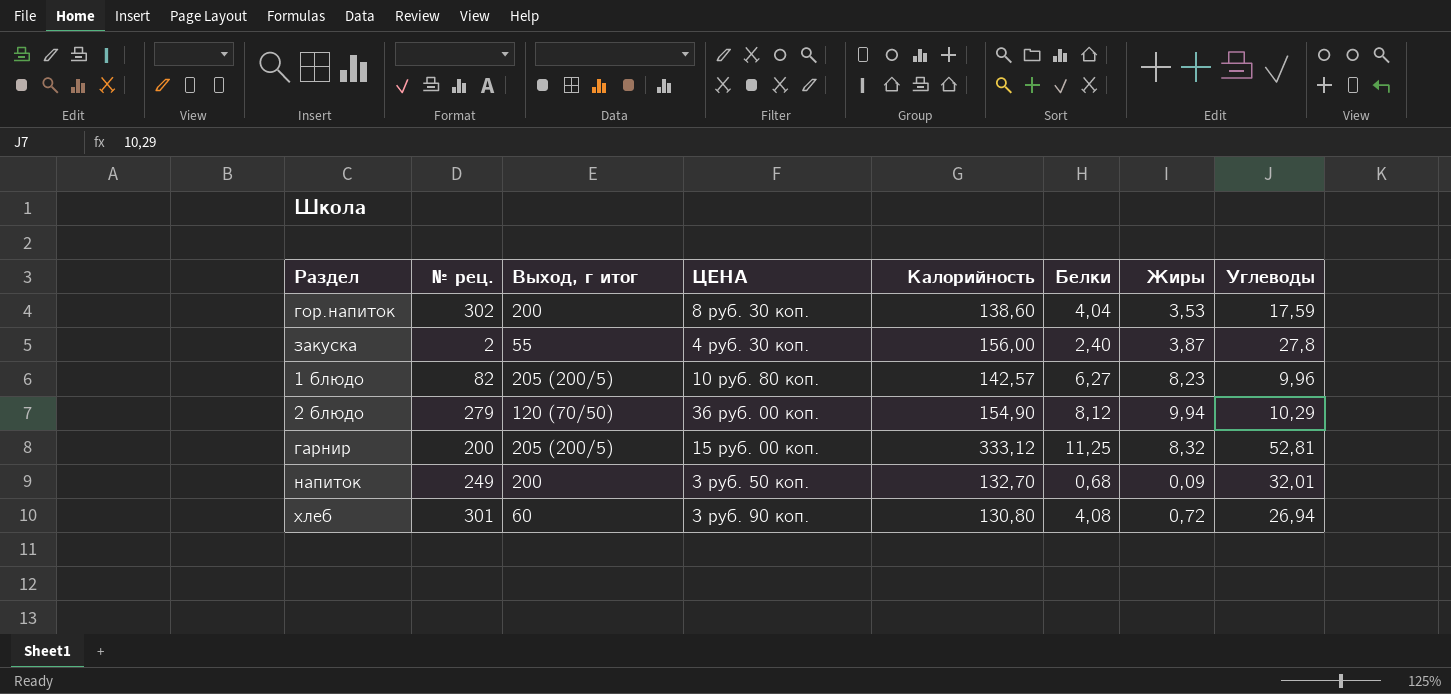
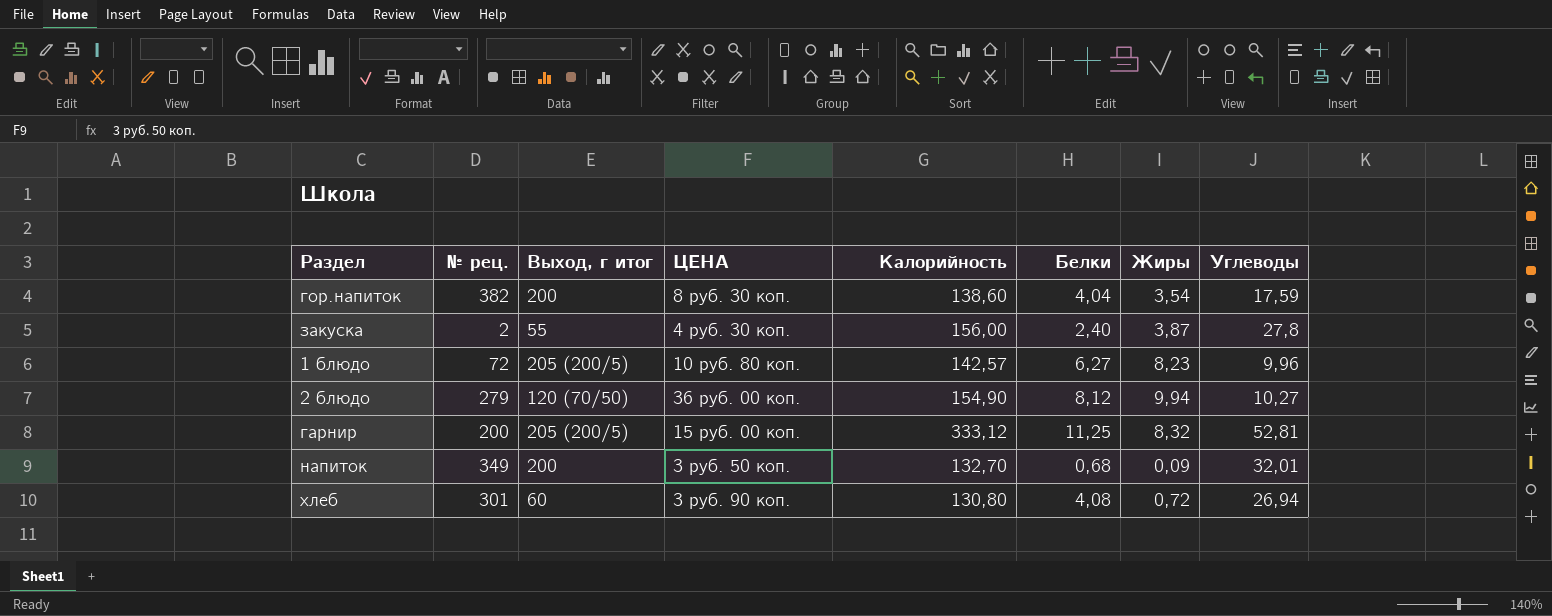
гор.напиток | № рец.: 302 -> 382
гор.напиток | Жиры: 3,53 -> 3,54
1 блюдо | № рец.: 82 -> 72
2 блюдо | Углеводы: 10,29 -> 10,27
напиток | № рец.: 249 -> 349

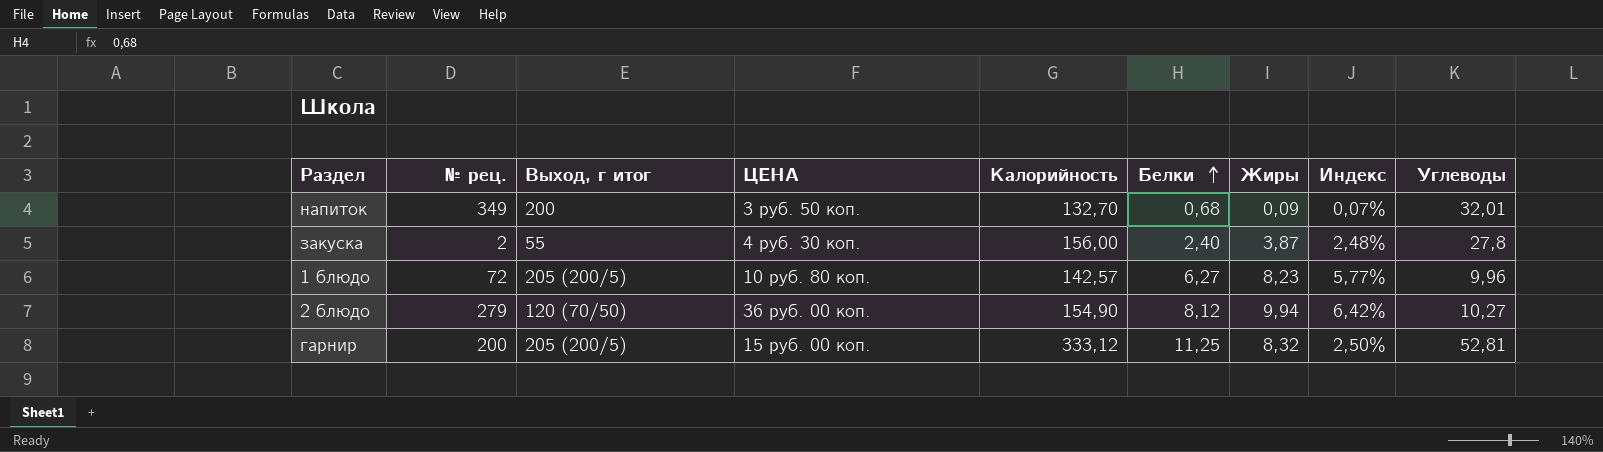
row order: none -> Белки ascending
column Индекс | formula: none -> [Жиры] / [Калорийность]
row гор.напиток: 382 | 200 | 8 руб. 30 коп. | 138,60 | 4,04 | 3,54 | 17,59 -> none
row хлеб: 301 | 60 | 3 руб. 90 коп. | 130,80 | 4,08 | 0,72 | 26,94 -> none

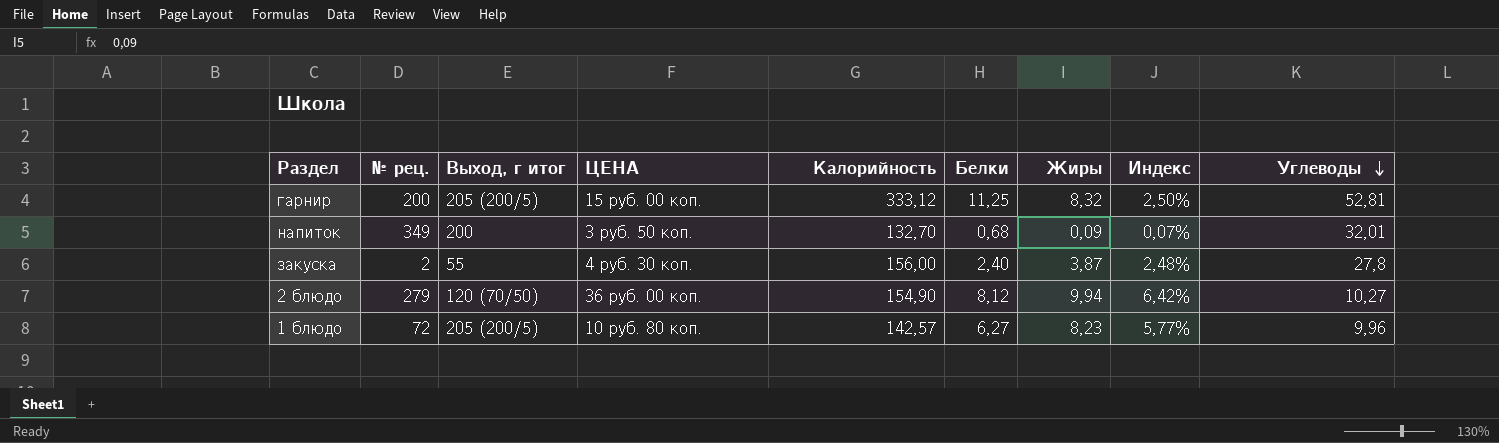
row order: Белки ascending -> Углеводы descending

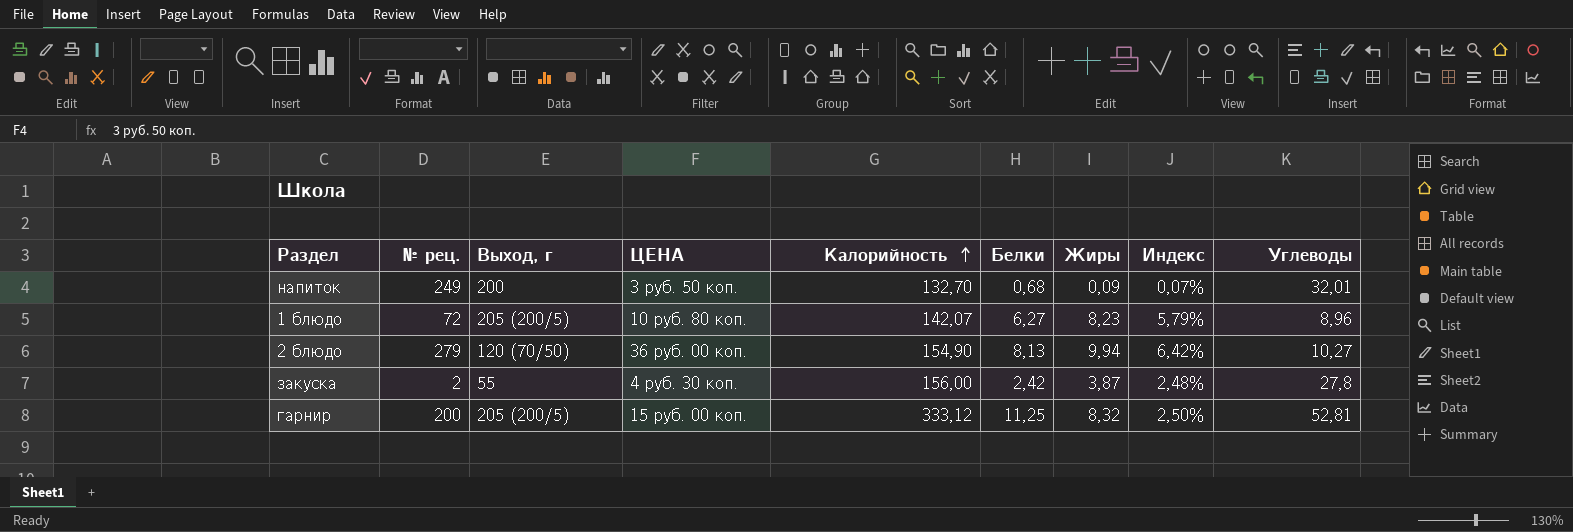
row order: Углеводы descending -> Калорийность ascending
column name: Выход, г итог -> Выход, г
напиток | № рец.: 349 -> 249
1 блюдо | Калорийность: 142,57 -> 142,07
1 блюдо | Индекс: 5,77% -> 5,79%
1 блюдо | Углеводы: 9,96 -> 8,96
2 блюдо | Белки: 8,12 -> 8,13
закуска | Белки: 2,40 -> 2,42

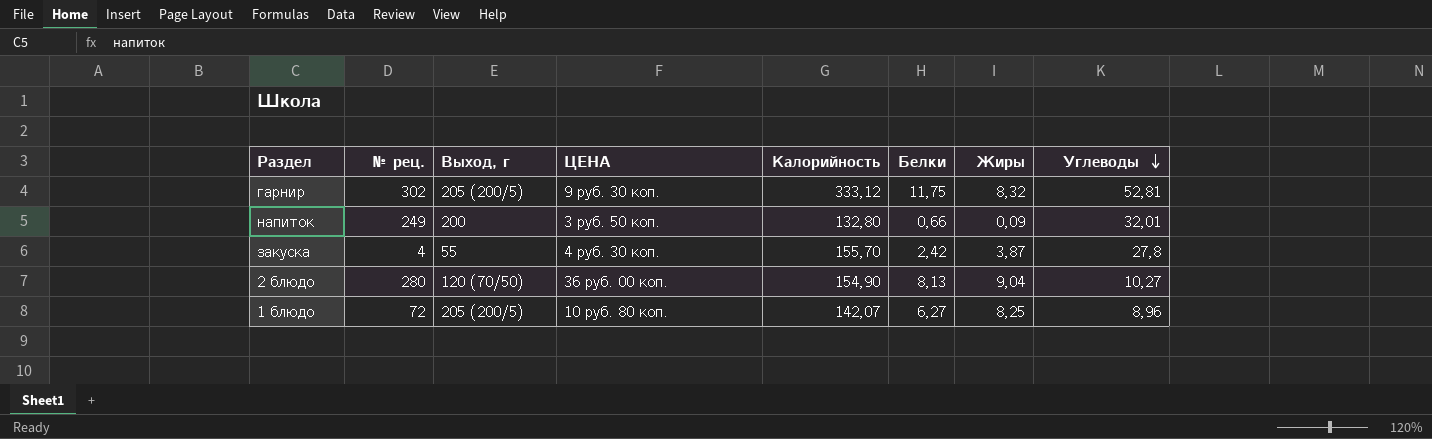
row order: Калорийность ascending -> Углеводы descending
column Индекс | formula: [Жиры] / [Калорийность] -> none
гарнир | № рец.: 200 -> 302
гарнир | ЦЕНА: 15 руб. 00 коп. -> 9 руб. 30 коп.
гарнир | Белки: 11,25 -> 11,75
напиток | Калорийность: 132,70 -> 132,80
напиток | Белки: 0,68 -> 0,66
закуска | № рец.: 2 -> 4
закуска | Калорийность: 156,00 -> 155,70
2 блюдо | № рец.: 279 -> 280
2 блюдо | Жиры: 9,94 -> 9,04
1 блюдо | Жиры: 8,23 -> 8,25

